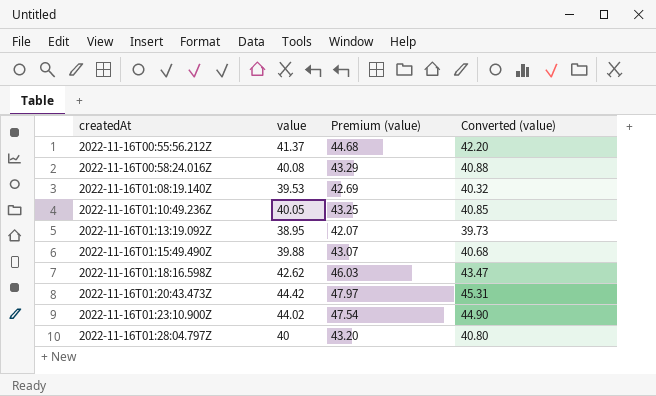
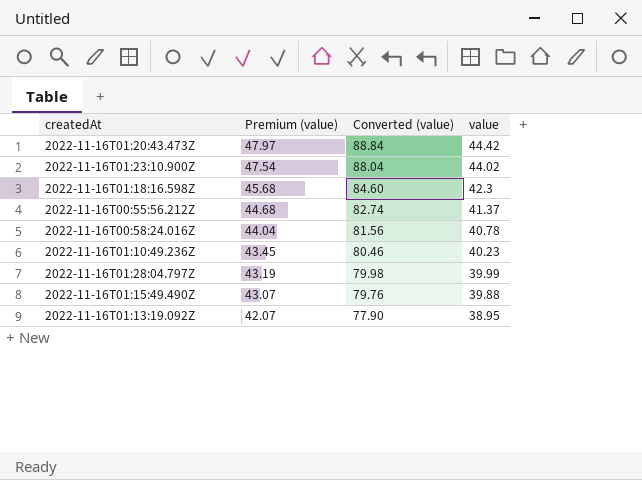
row order: createdAt ascending -> Premium (value) descending
column Converted (value) | formula: [value] * 1.02 -> [value] * 2
column value | position: 2 -> 4
row 2022-11-16T01:08:19.140Z: 39.53 | 42.69 | 40.32 -> none
2022-11-16T01:18:16.598Z | Premium (value): 46.03 -> 45.68
2022-11-16T01:18:16.598Z | value: 42.62 -> 42.3
2022-11-16T00:58:24.016Z | Premium (value): 43.29 -> 44.04
2022-11-16T00:58:24.016Z | value: 40.08 -> 40.78
2022-11-16T01:10:49.236Z | Premium (value): 43.25 -> 43.45
2022-11-16T01:10:49.236Z | value: 40.05 -> 40.23
2022-11-16T01:28:04.797Z | Premium (value): 43.20 -> 43.19
2022-11-16T01:28:04.797Z | value: 40 -> 39.99

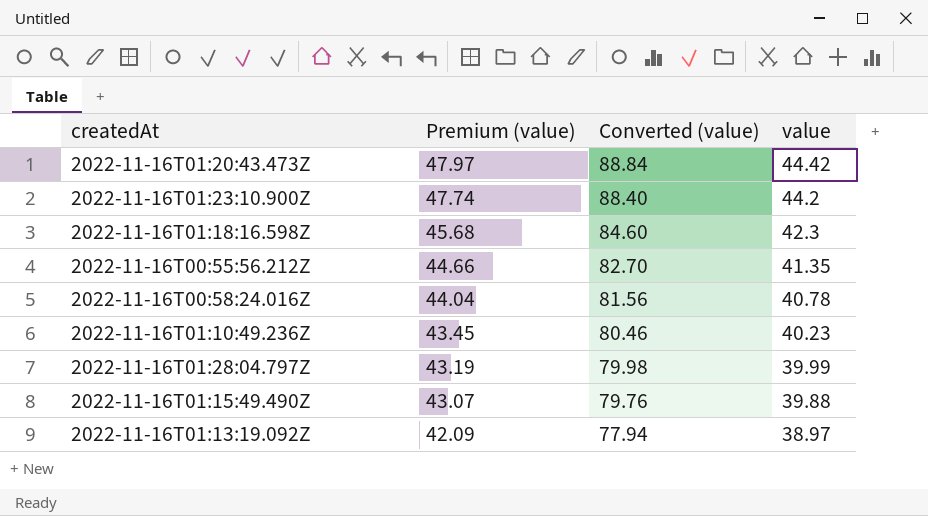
2022-11-16T01:23:10.900Z | Premium (value): 47.54 -> 47.74
2022-11-16T01:23:10.900Z | Converted (value): 88.04 -> 88.40
2022-11-16T01:23:10.900Z | value: 44.02 -> 44.2
2022-11-16T00:55:56.212Z | Premium (value): 44.68 -> 44.66
2022-11-16T00:55:56.212Z | Converted (value): 82.74 -> 82.70
2022-11-16T00:55:56.212Z | value: 41.37 -> 41.35
2022-11-16T01:13:19.092Z | Premium (value): 42.07 -> 42.09
2022-11-16T01:13:19.092Z | Converted (value): 77.90 -> 77.94
2022-11-16T01:13:19.092Z | value: 38.95 -> 38.97

